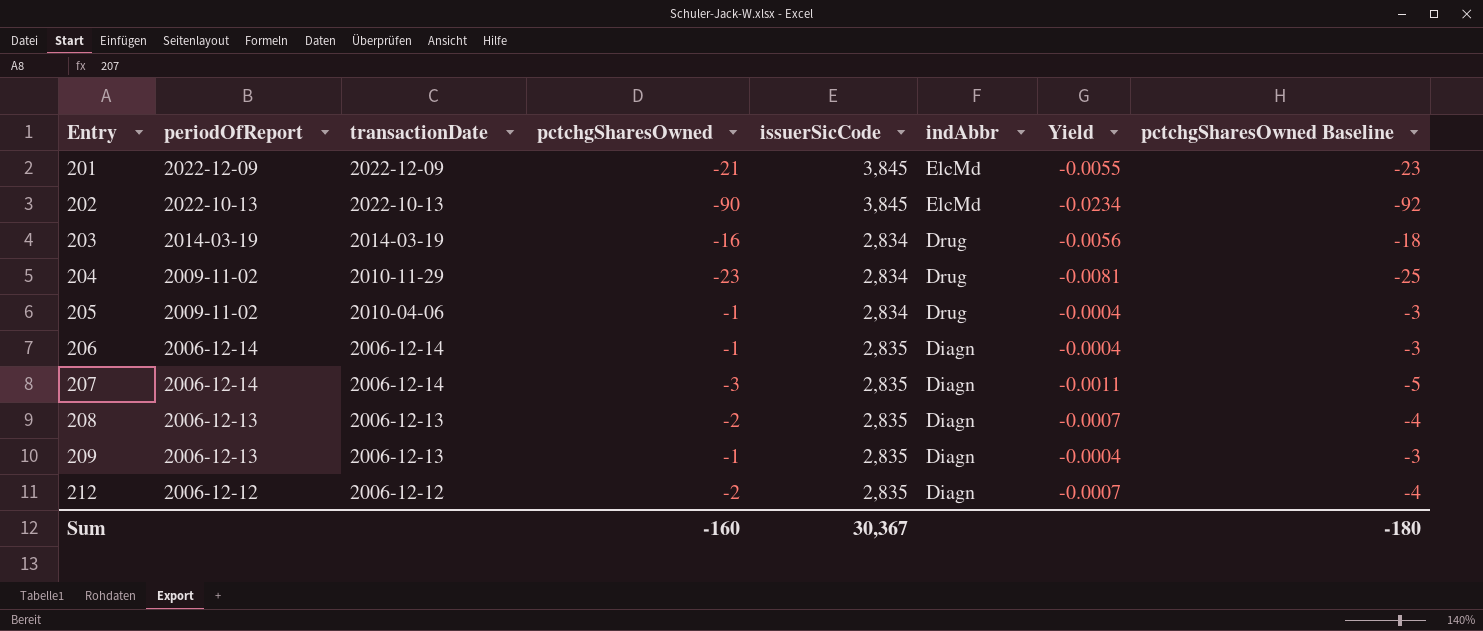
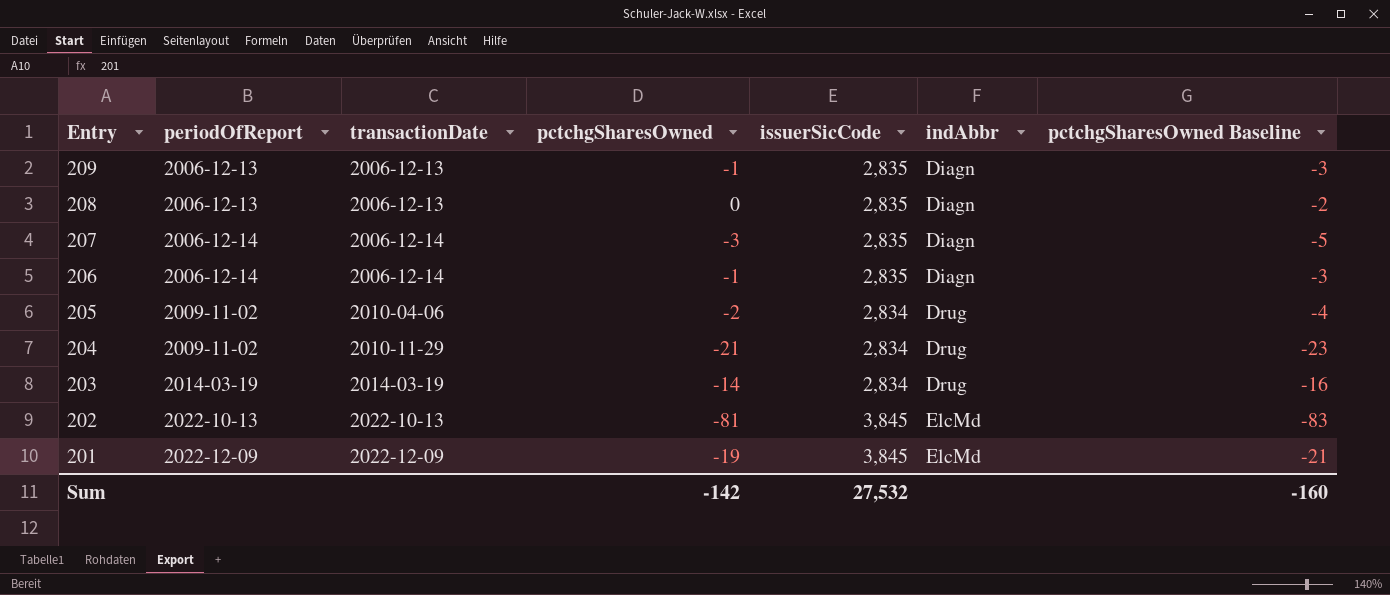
row order: Entry ascending -> Entry descending
column Yield | formula: [pctchgSharesOwned] / [issuerSicCode] -> none
row 212: 2006-12-12 | 2006-12-12 | -2 | 2,835 | Diagn | -0.0007 | -4 -> none
208 | pctchgSharesOwned: -2 -> 0
208 | pctchgSharesOwned Baseline: -4 -> -2
205 | pctchgSharesOwned: -1 -> -2
205 | pctchgSharesOwned Baseline: -3 -> -4
204 | pctchgSharesOwned: -23 -> -21
204 | pctchgSharesOwned Baseline: -25 -> -23
203 | pctchgSharesOwned: -16 -> -14
203 | pctchgSharesOwned Baseline: -18 -> -16
202 | pctchgSharesOwned: -90 -> -81
202 | pctchgSharesOwned Baseline: -92 -> -83
201 | pctchgSharesOwned: -21 -> -19
201 | pctchgSharesOwned Baseline: -23 -> -21
Sum | pctchgSharesOwned: -160 -> -142
Sum | issuerSicCode: 30,367 -> 27,532
Sum | pctchgSharesOwned Baseline: -180 -> -160

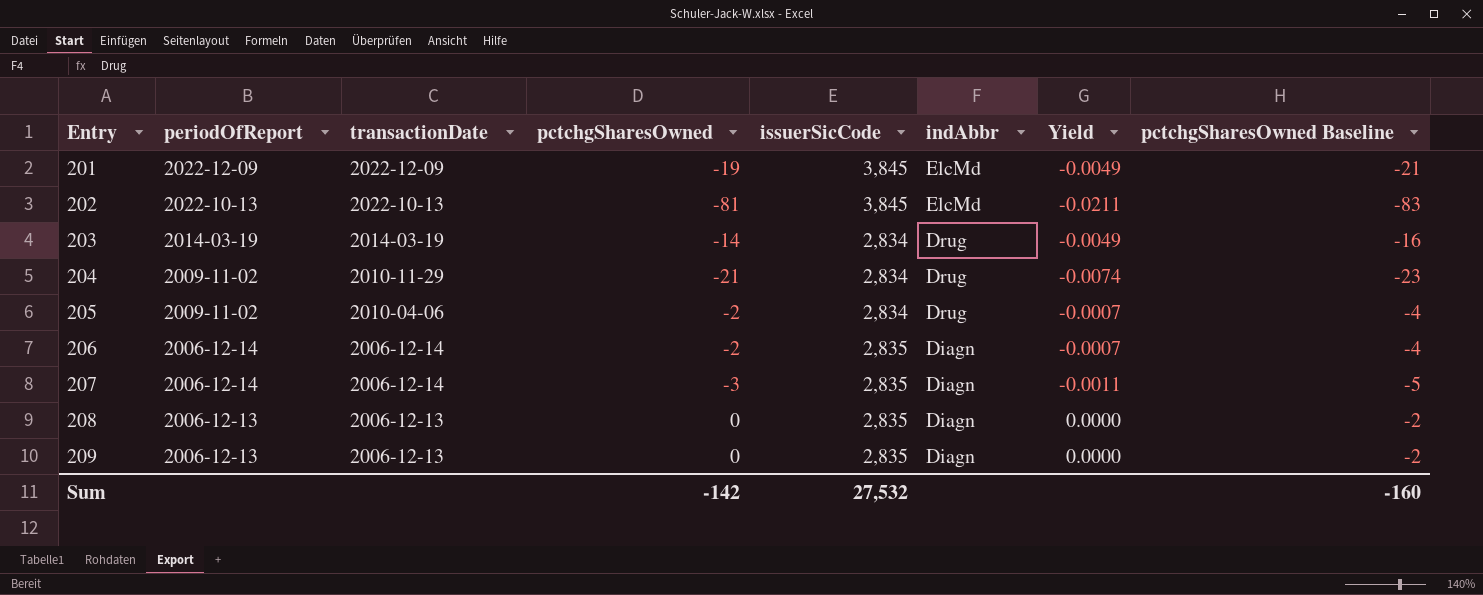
row order: Entry descending -> Entry ascending
column Yield | formula: none -> [pctchgSharesOwned] / [issuerSicCode]
206 | pctchgSharesOwned: -1 -> -2
206 | pctchgSharesOwned Baseline: -3 -> -4
209 | pctchgSharesOwned: -1 -> 0
209 | pctchgSharesOwned Baseline: -3 -> -2

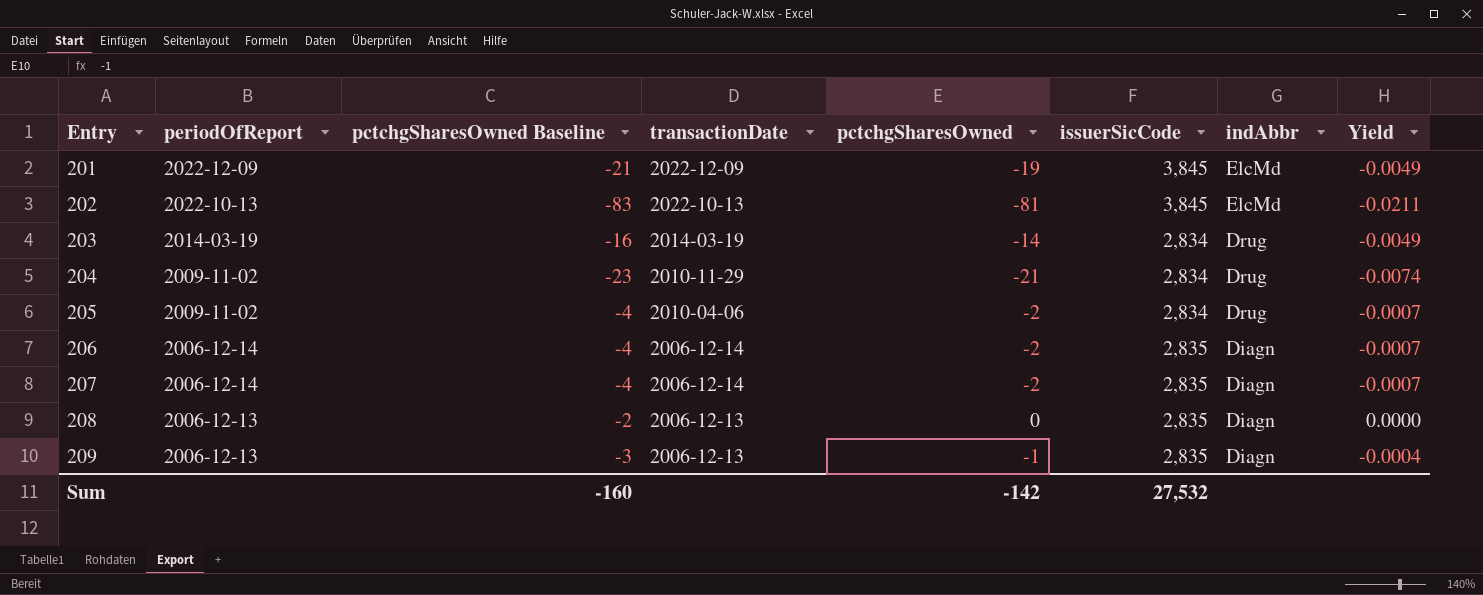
column pctchgSharesOwned Baseline | position: 8 -> 3
207 | pctchgSharesOwned Baseline: -5 -> -4
207 | pctchgSharesOwned: -3 -> -2
207 | Yield: -0.0011 -> -0.0007
209 | pctchgSharesOwned Baseline: -2 -> -3
209 | pctchgSharesOwned: 0 -> -1
209 | Yield: 0.0000 -> -0.0004

